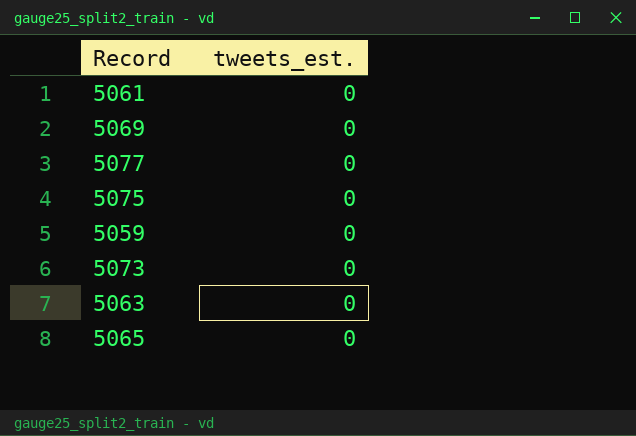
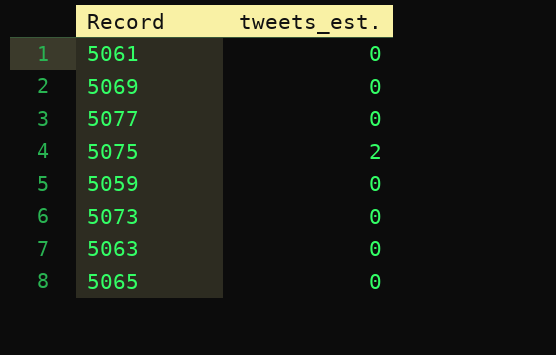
5075 | tweets_est.: 0 -> 2

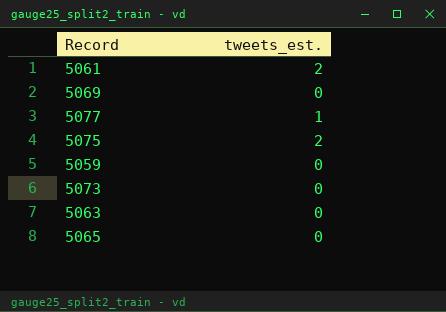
5061 | tweets_est.: 0 -> 2
5077 | tweets_est.: 0 -> 1

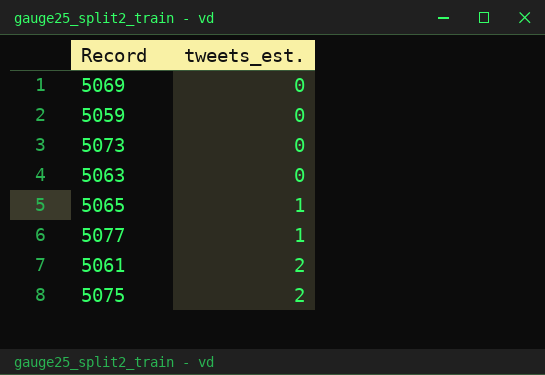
row order: none -> tweets_est. ascending
5065 | tweets_est.: 0 -> 1

